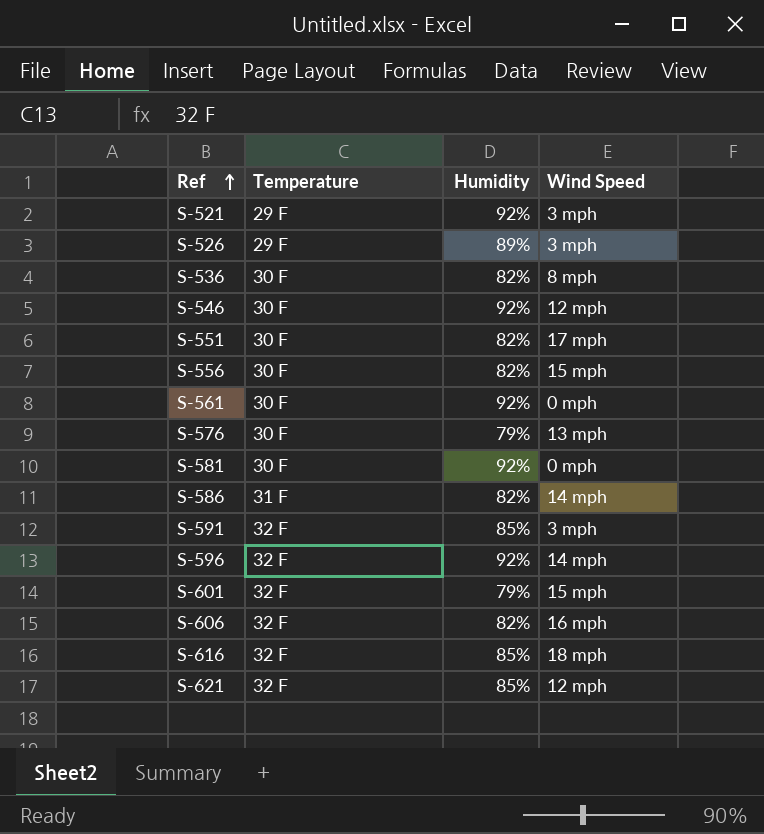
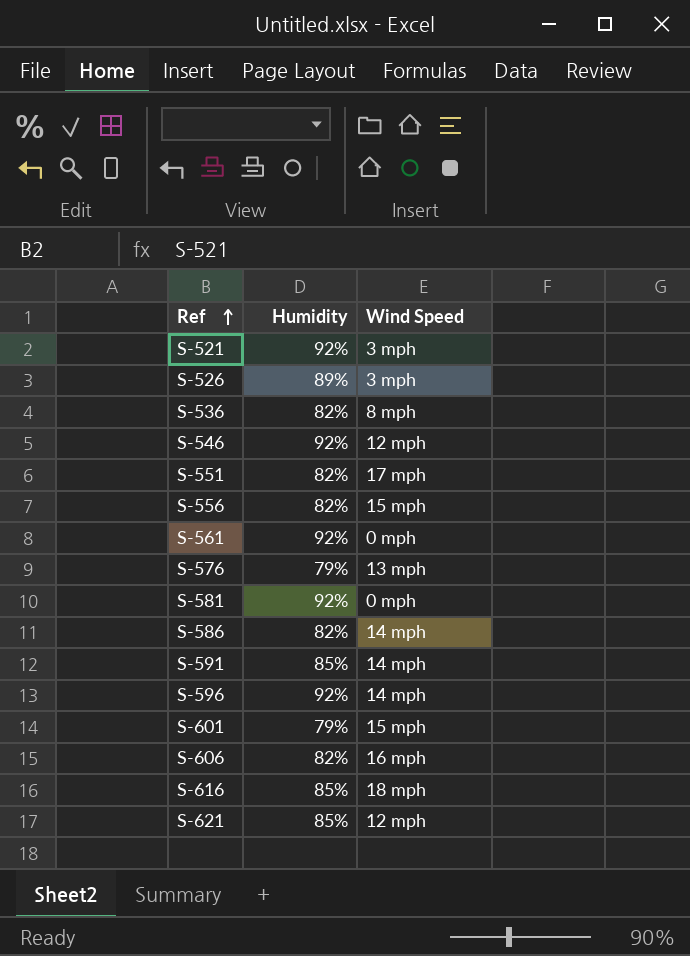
column Temperature | position: 2 -> none
S-591 | Wind Speed: 3 mph -> 14 mph

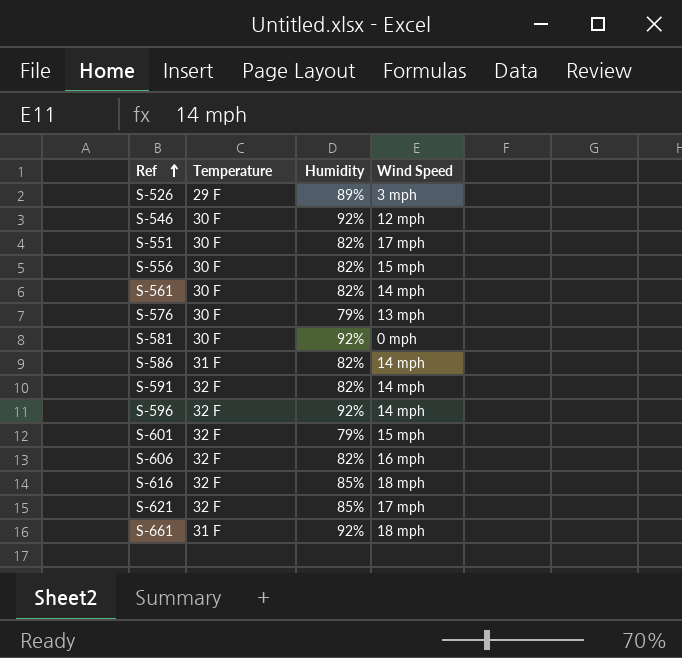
column Temperature | position: none -> 2
row S-521: 92% | 3 mph -> none
row S-536: 82% | 8 mph -> none
S-561 | Humidity: 92% -> 82%
S-561 | Wind Speed: 0 mph -> 14 mph
S-591 | Humidity: 85% -> 82%
S-621 | Wind Speed: 12 mph -> 17 mph
row S-661: none -> 31 F | 92% | 18 mph

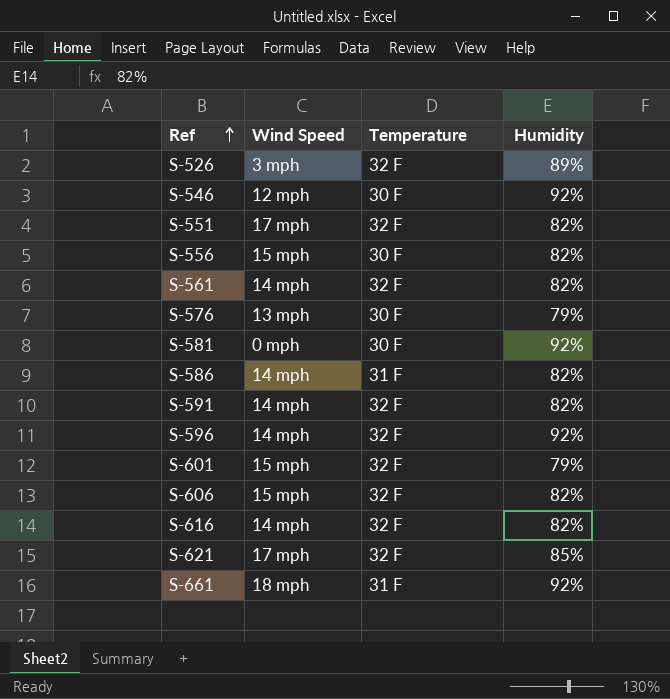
column Wind Speed | position: 4 -> 2
S-526 | Temperature: 29 F -> 32 F
S-551 | Temperature: 30 F -> 32 F
S-561 | Temperature: 30 F -> 32 F
S-606 | Wind Speed: 16 mph -> 15 mph
S-616 | Wind Speed: 18 mph -> 14 mph
S-616 | Humidity: 85% -> 82%

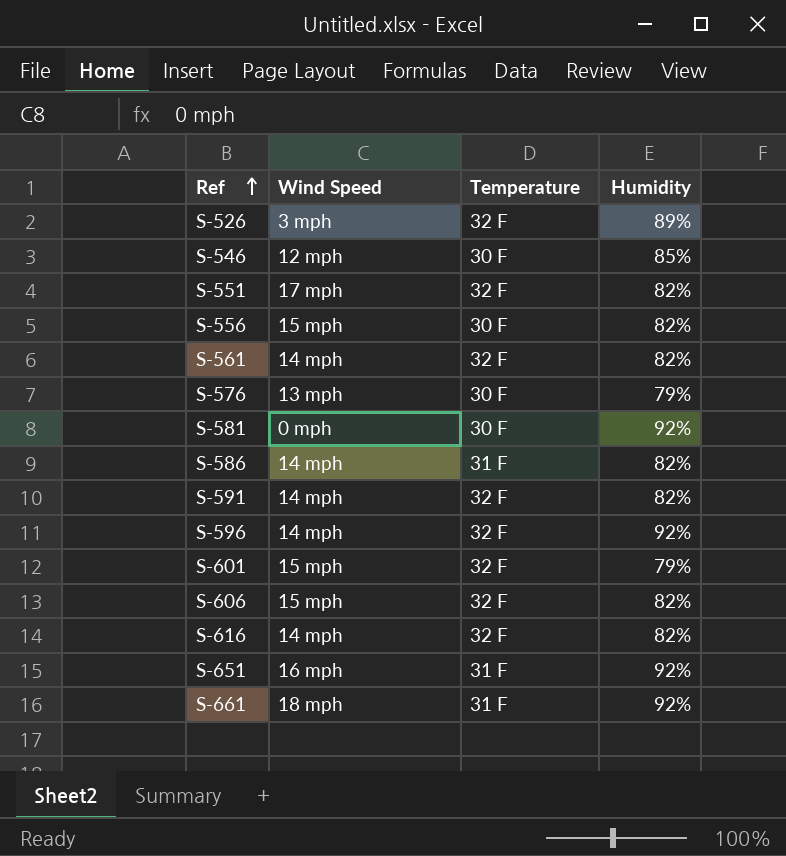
row S-621: 17 mph | 32 F | 85% -> none
S-546 | Humidity: 92% -> 85%
row S-651: none -> 16 mph | 31 F | 92%

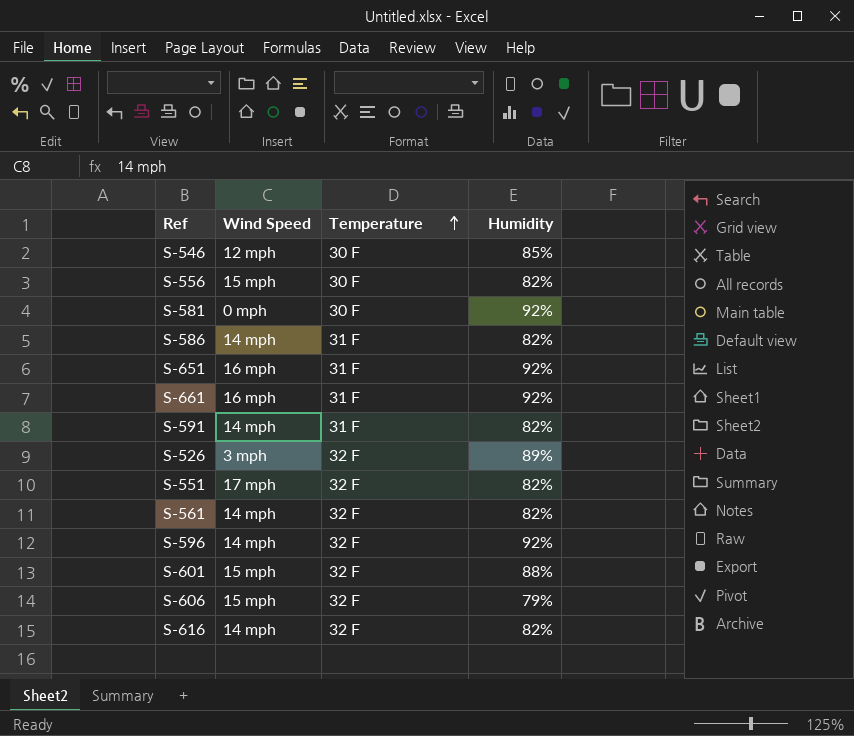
row order: Ref ascending -> Temperature ascending
row S-576: 13 mph | 30 F | 79% -> none
S-661 | Wind Speed: 18 mph -> 16 mph
S-591 | Temperature: 32 F -> 31 F
S-601 | Humidity: 79% -> 88%
S-606 | Humidity: 82% -> 79%

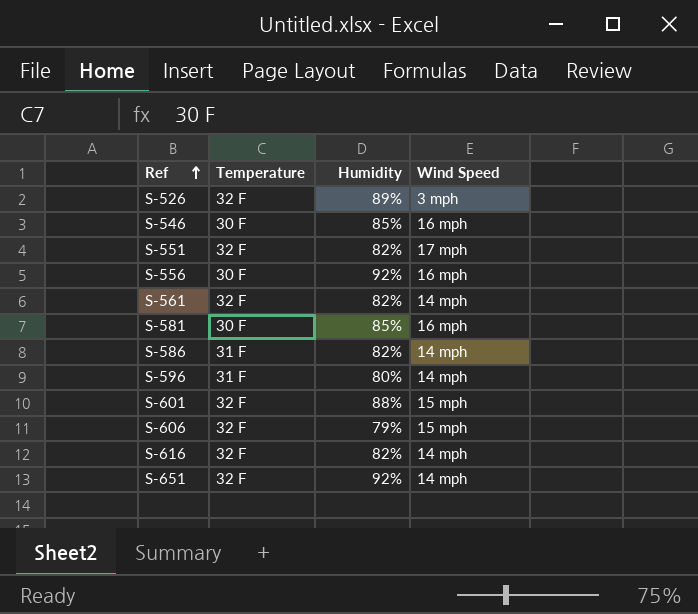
row order: Temperature ascending -> Ref ascending
column Wind Speed | position: 2 -> 4
row S-661: 16 mph | 31 F | 92% -> none
row S-591: 14 mph | 31 F | 82% -> none
S-546 | Wind Speed: 12 mph -> 16 mph
S-556 | Humidity: 82% -> 92%
S-556 | Wind Speed: 15 mph -> 16 mph
S-581 | Humidity: 92% -> 85%
S-581 | Wind Speed: 0 mph -> 16 mph
S-596 | Temperature: 32 F -> 31 F
S-596 | Humidity: 92% -> 80%
S-651 | Temperature: 31 F -> 32 F
S-651 | Wind Speed: 16 mph -> 14 mph

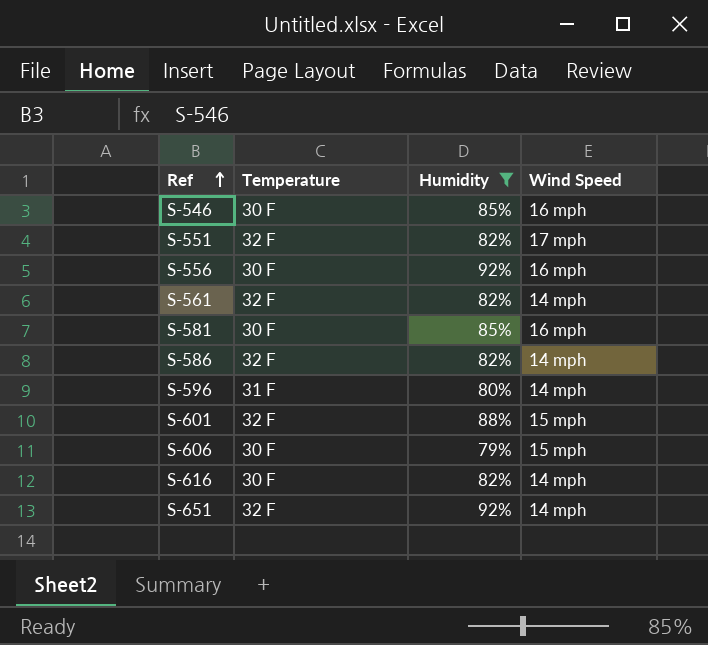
filter: none -> Humidity != 89%
S-586 | Temperature: 31 F -> 32 F
S-606 | Temperature: 32 F -> 30 F
S-616 | Temperature: 32 F -> 30 F

